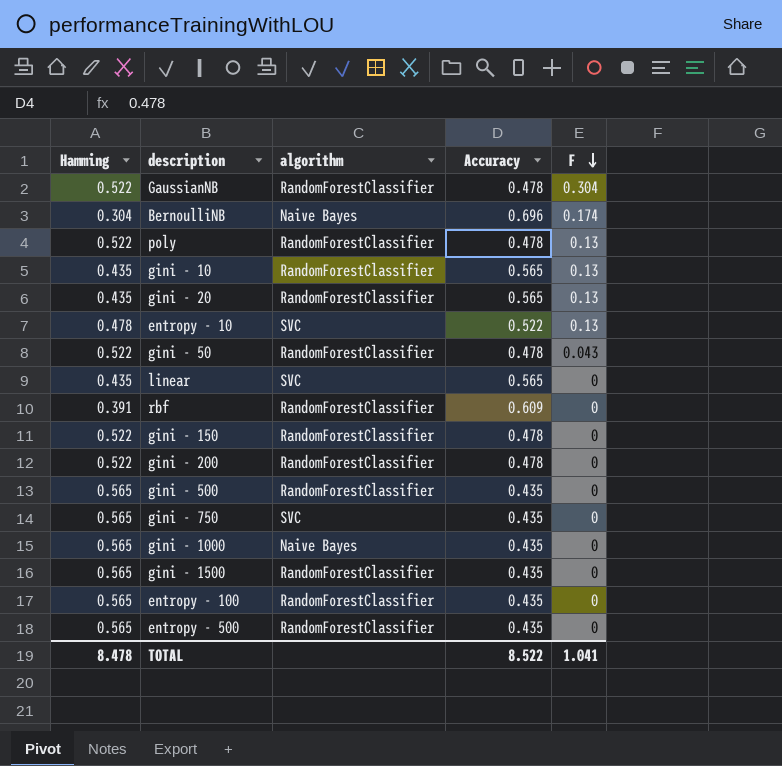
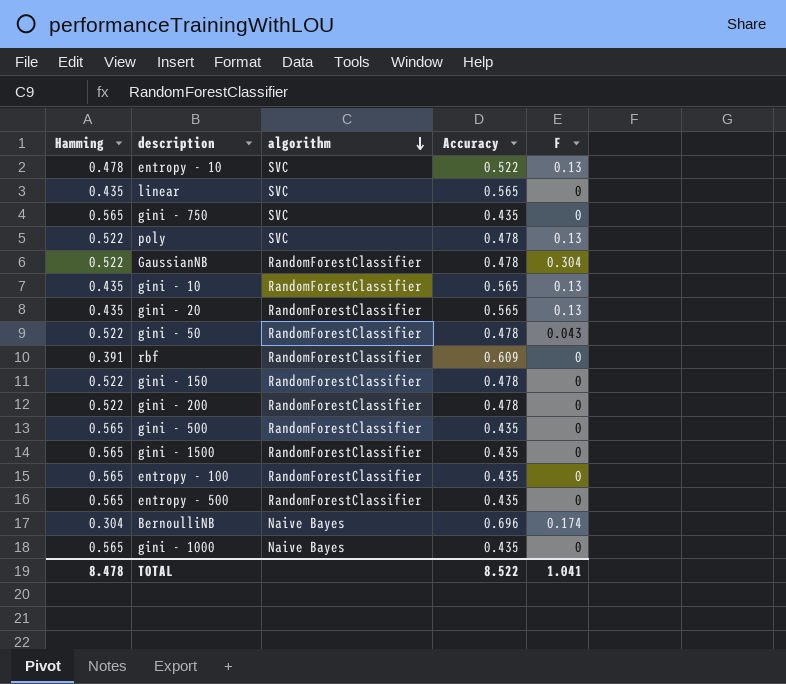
row order: F descending -> algorithm descending
poly | algorithm: RandomForestClassifier -> SVC

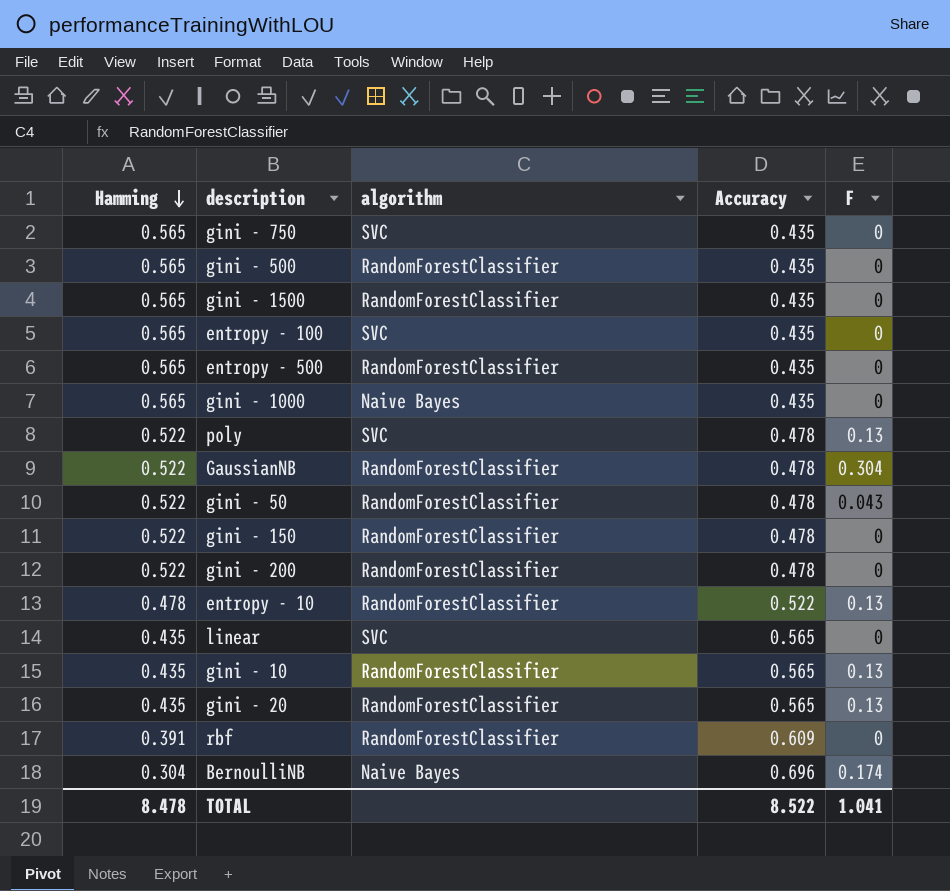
row order: algorithm descending -> Hamming descending
entropy - 100 | algorithm: RandomForestClassifier -> SVC
entropy - 10 | algorithm: SVC -> RandomForestClassifier

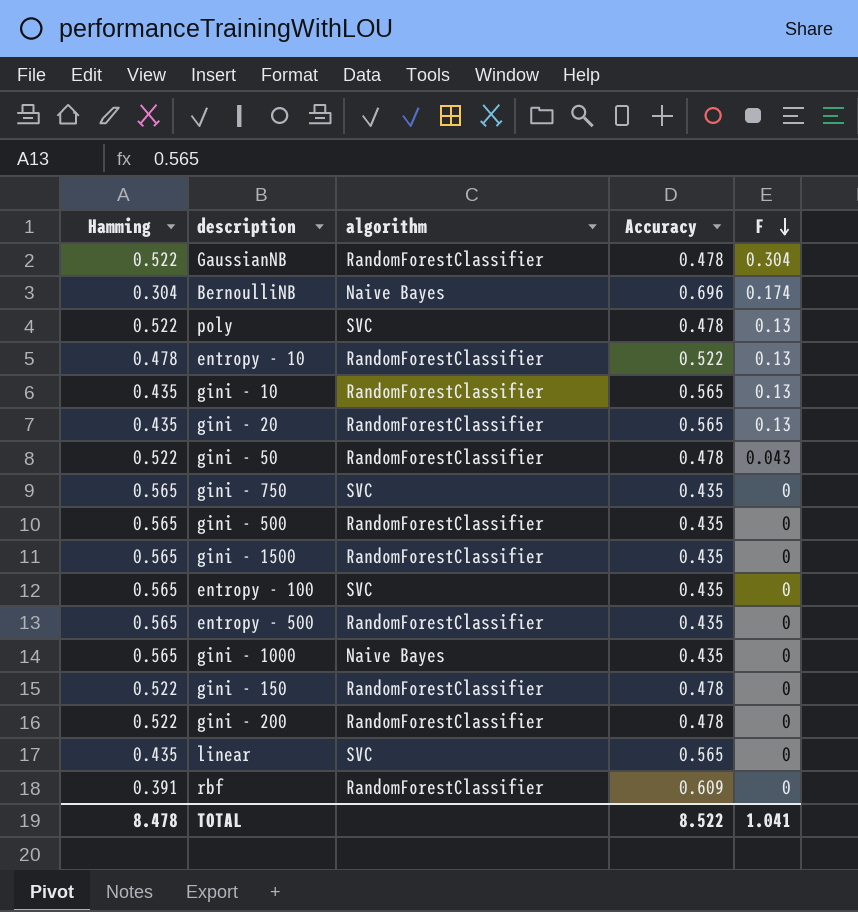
row order: Hamming descending -> F descending

